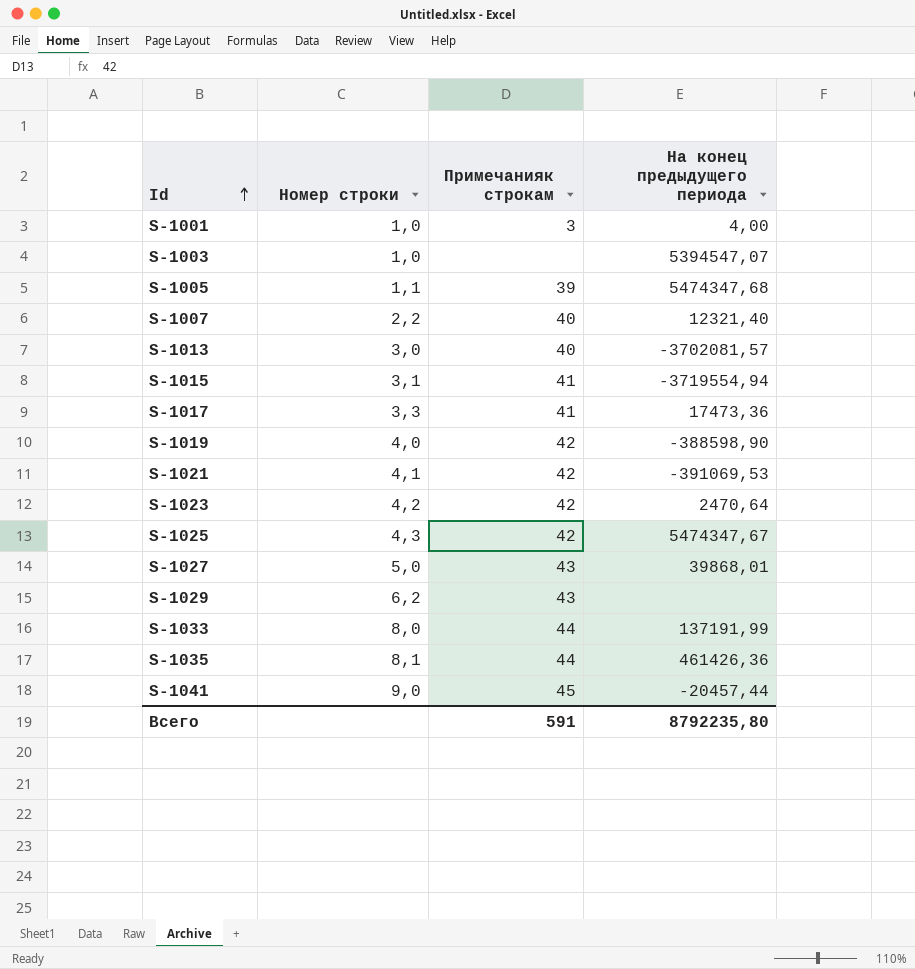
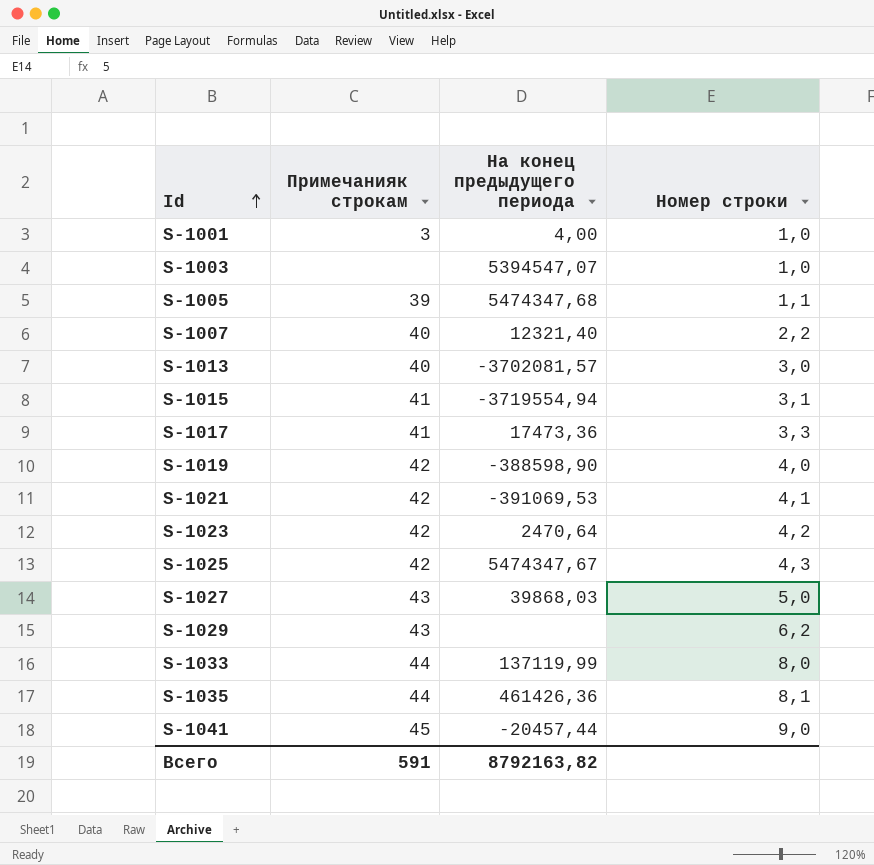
column Номер строки | position: 2 -> 4
S-1027 | На конец предыдущего периода: 39868,01 -> 39868,03
S-1033 | На конец предыдущего периода: 137191,99 -> 137119,99
Всего | На конец предыдущего периода: 8792235,80 -> 8792163,82

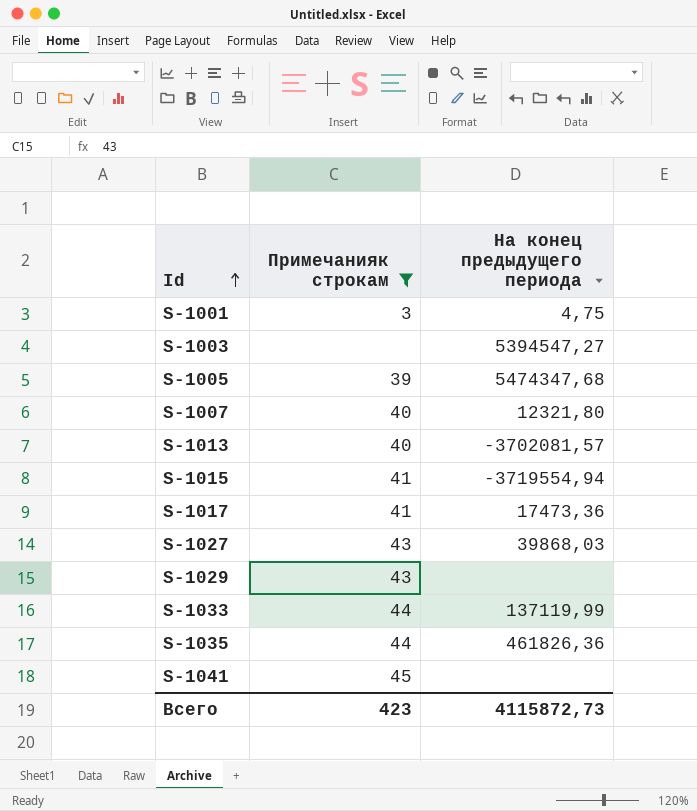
filter: none -> Примечанияк строкам != 42
column Номер строки | position: 4 -> none
S-1001 | На конец предыдущего периода: 4,00 -> 4,75
S-1003 | На конец предыдущего периода: 5394547,07 -> 5394547,27
S-1007 | На конец предыдущего периода: 12321,40 -> 12321,80
S-1035 | На конец предыдущего периода: 461426,36 -> 461826,36
S-1041 | На конец предыдущего периода: -20457,44 -> none
Всего | Примечанияк строкам: 591 -> 423
Всего | На конец предыдущего периода: 8792163,82 -> 4115872,73

